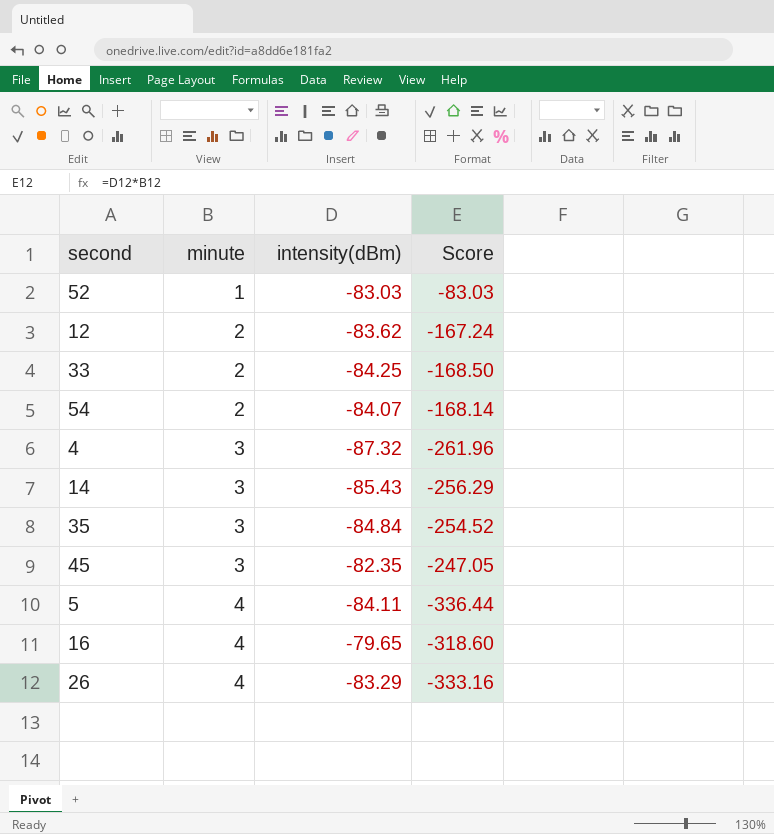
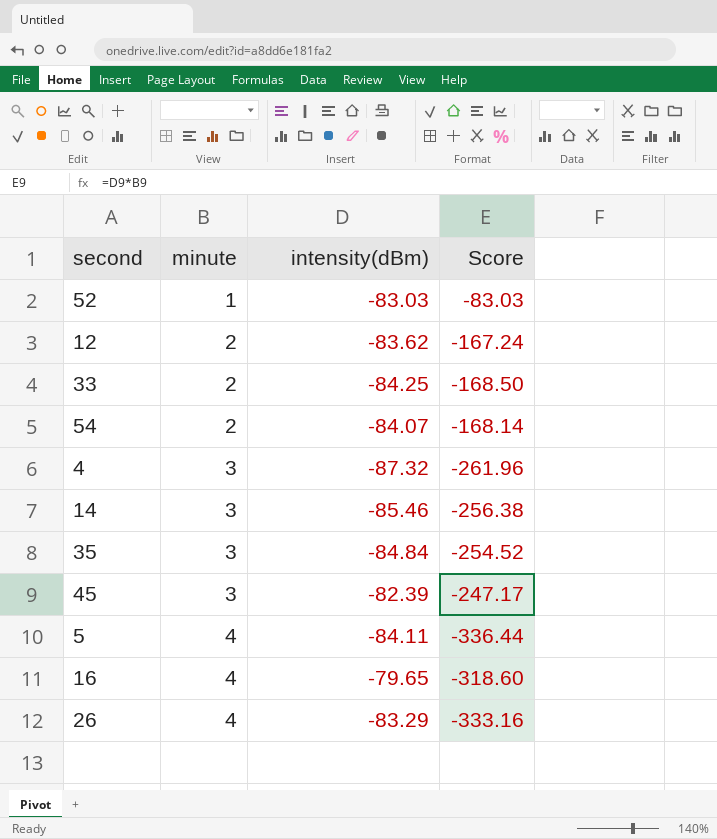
14 | intensity(dBm): -85.43 -> -85.46
14 | Score: -256.29 -> -256.38
45 | intensity(dBm): -82.35 -> -82.39
45 | Score: -247.05 -> -247.17

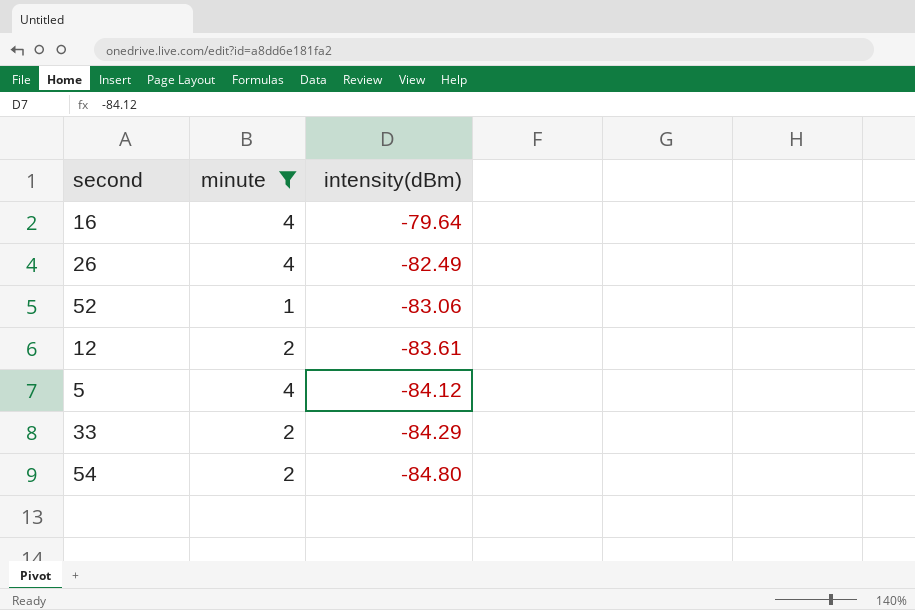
filter: none -> minute != 3
row order: minute ascending -> intensity(dBm) descending
column Score | formula: [minute] * [intensity(dBm)] -> none
16 | intensity(dBm): -79.65 -> -79.64
26 | intensity(dBm): -83.29 -> -82.49
52 | intensity(dBm): -83.03 -> -83.06
12 | intensity(dBm): -83.62 -> -83.61
5 | intensity(dBm): -84.11 -> -84.12
33 | intensity(dBm): -84.25 -> -84.29
54 | intensity(dBm): -84.07 -> -84.80

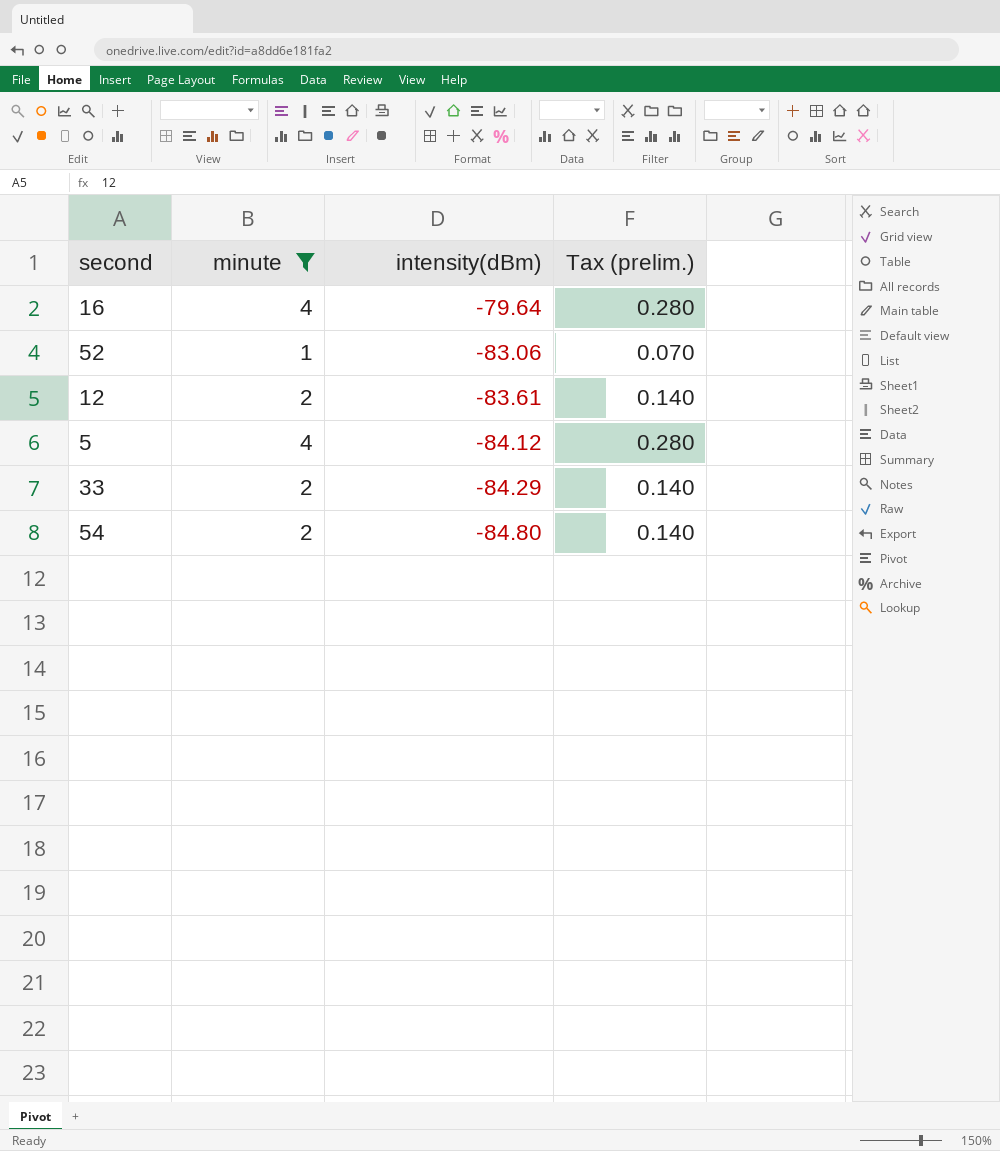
column Tax (prelim.) | formula: none -> [minute] * 0.07
row 26: 4 | -82.49 -> none

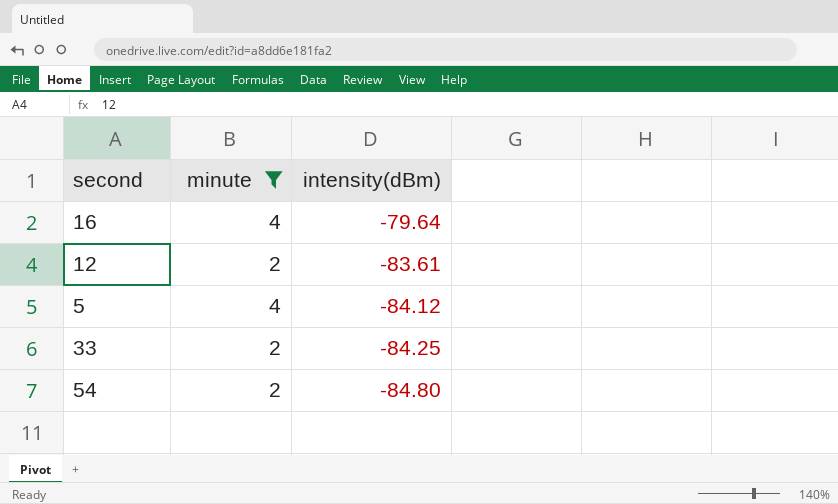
column Tax (prelim.) | formula: [minute] * 0.07 -> none
row 52: 1 | -83.06 | 0.070 -> none
33 | intensity(dBm): -84.29 -> -84.25

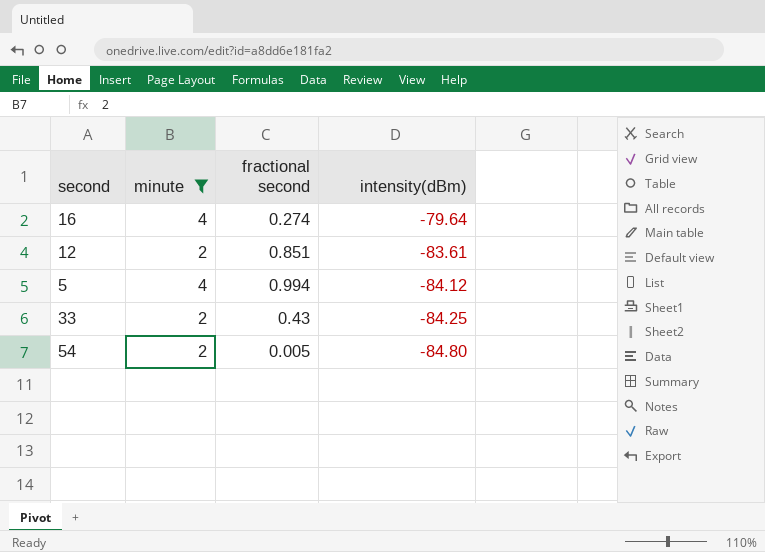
column fractional second | position: none -> 3

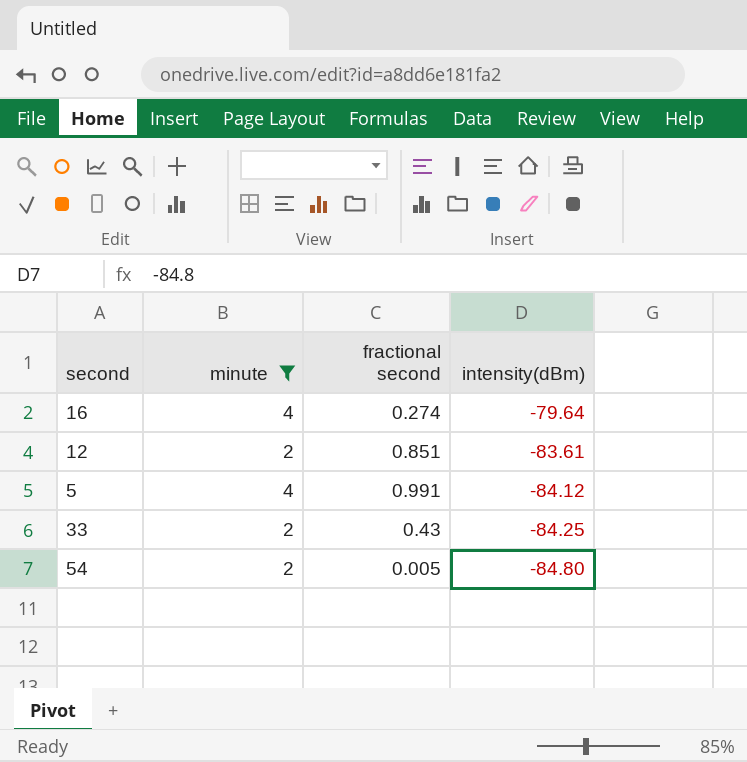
5 | fractional second: 0.994 -> 0.991

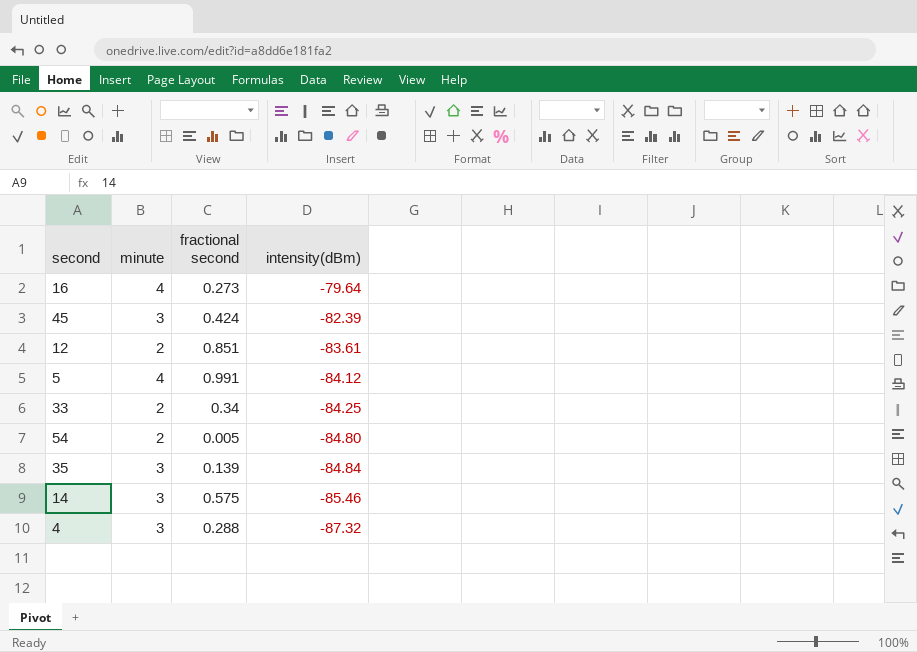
filter: minute != 3 -> none
16 | fractional second: 0.274 -> 0.273
33 | fractional second: 0.43 -> 0.34

